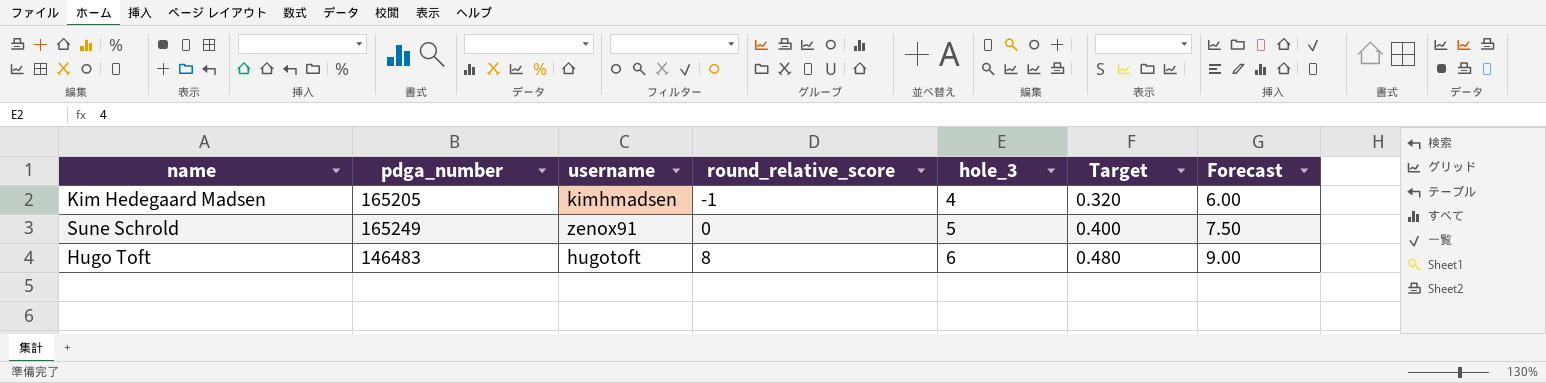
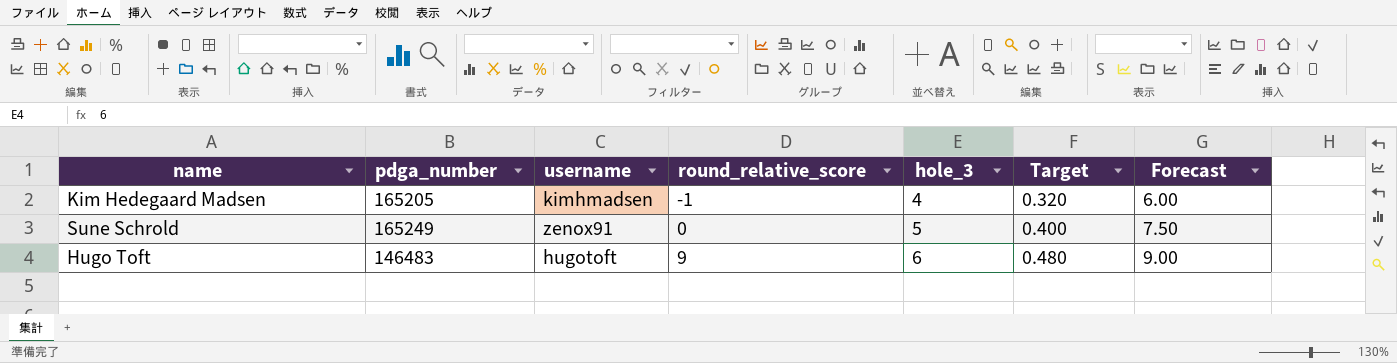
Hugo Toft | round_relative_score: 8 -> 9

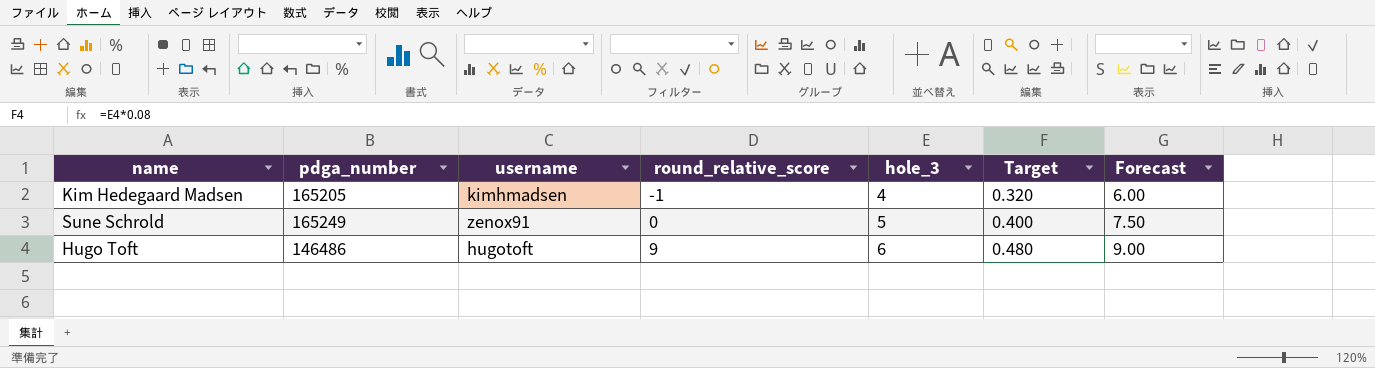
Hugo Toft | pdga_number: 146483 -> 146486

